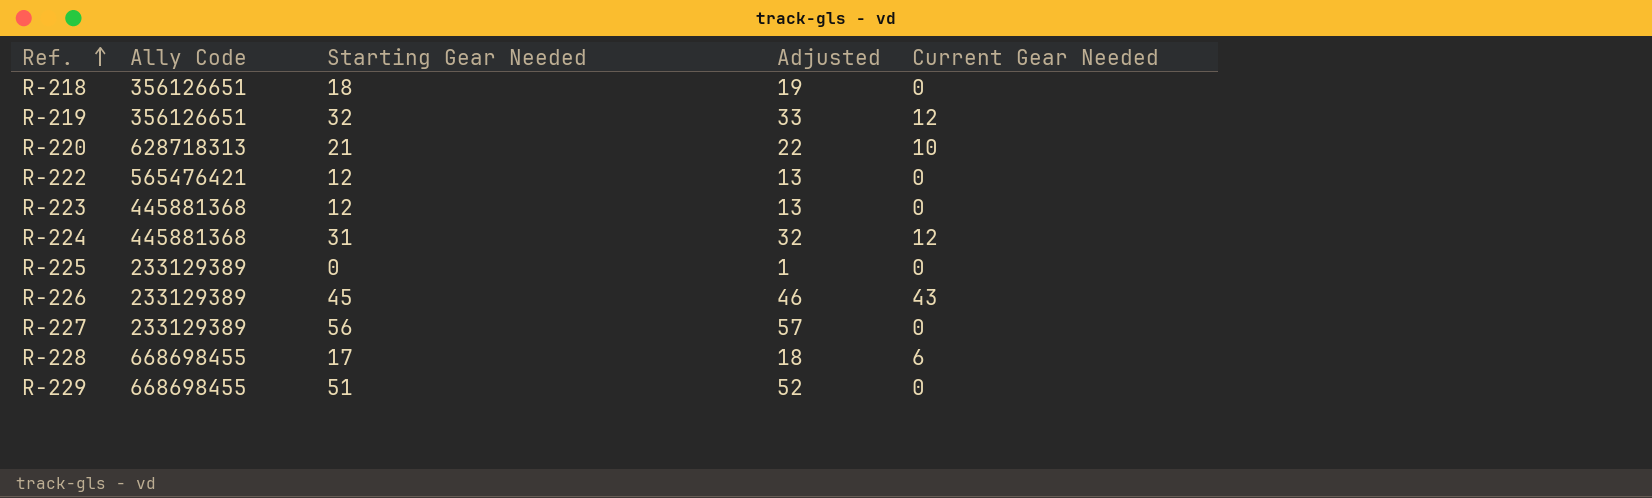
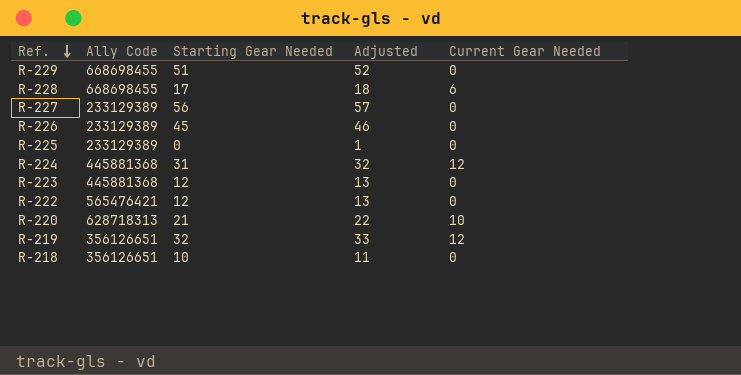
row order: Ref. ascending -> Ref. descending
R-226 | Current Gear Needed: 43 -> 0
R-218 | Starting Gear Needed: 18 -> 10
R-218 | Adjusted: 19 -> 11

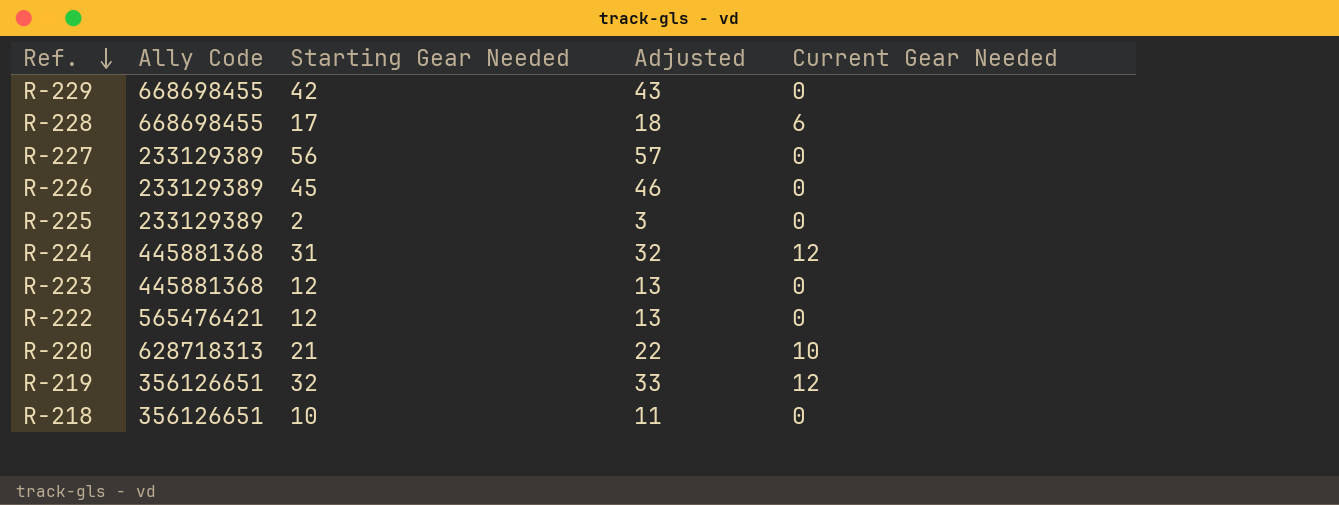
R-229 | Starting Gear Needed: 51 -> 42
R-229 | Adjusted: 52 -> 43
R-225 | Starting Gear Needed: 0 -> 2
R-225 | Adjusted: 1 -> 3

